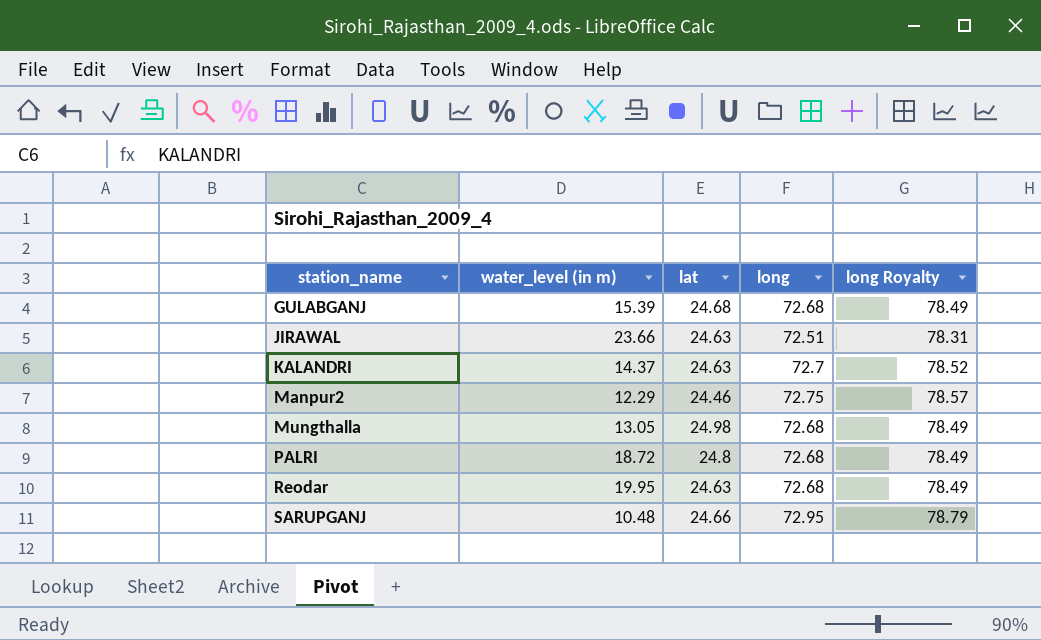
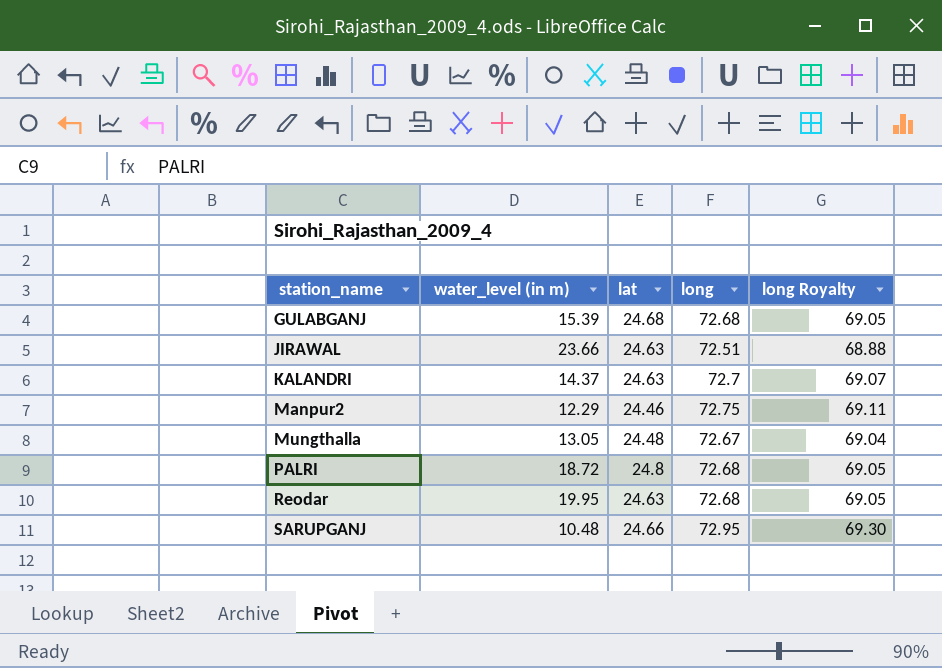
column long Royalty | formula: [long] * 1.08 -> [long] * 0.95
Mungthalla | lat: 24.98 -> 24.48
Mungthalla | long: 72.68 -> 72.67

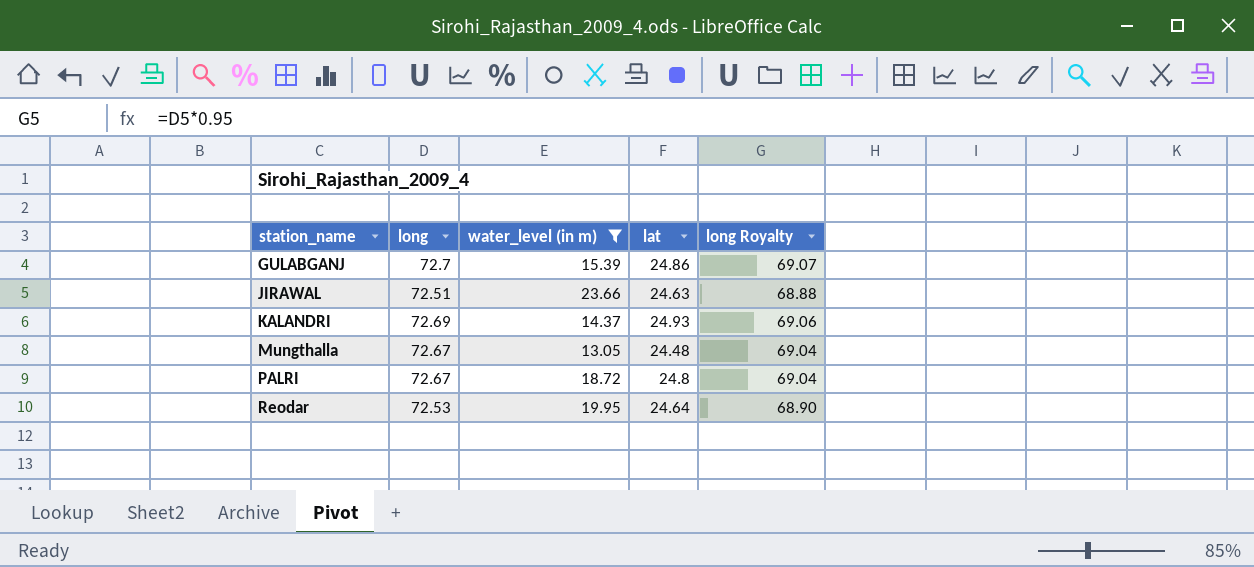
filter: none -> water_level (in m) >= 13.05
column long | position: 4 -> 2
GULABGANJ | long: 72.68 -> 72.7
GULABGANJ | lat: 24.68 -> 24.86
GULABGANJ | long Royalty: 69.05 -> 69.07
KALANDRI | long: 72.7 -> 72.69
KALANDRI | lat: 24.63 -> 24.93
KALANDRI | long Royalty: 69.07 -> 69.06
PALRI | long: 72.68 -> 72.67
PALRI | long Royalty: 69.05 -> 69.04
Reodar | long: 72.68 -> 72.53
Reodar | lat: 24.63 -> 24.64
Reodar | long Royalty: 69.05 -> 68.90

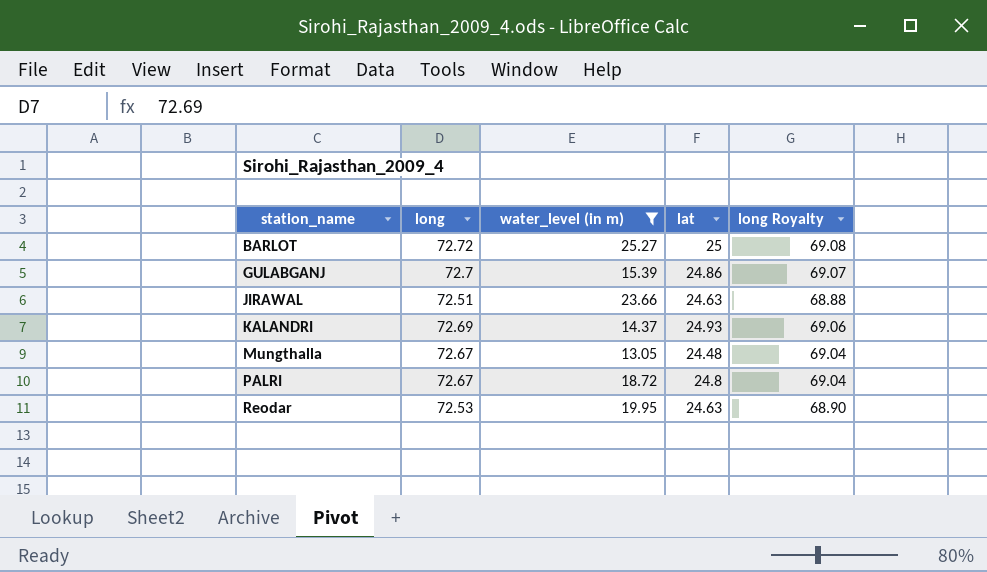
row BARLOT: none -> 72.72 | 25.27 | 25 | 69.08
Reodar | lat: 24.64 -> 24.63

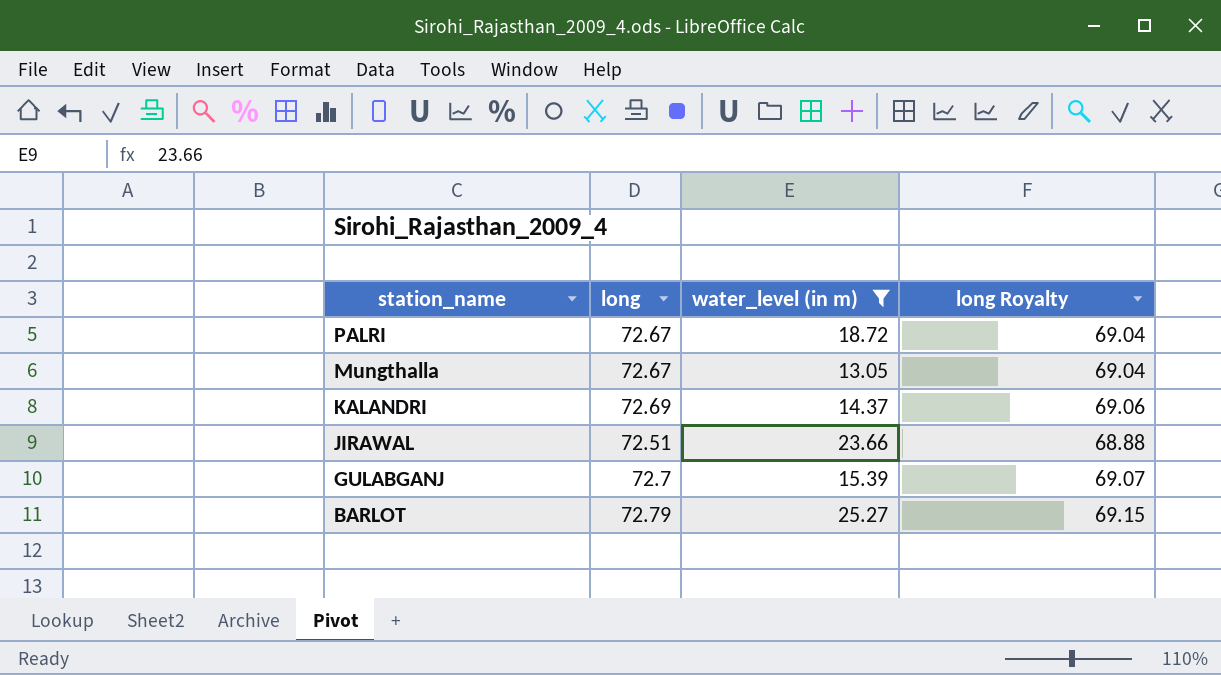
row order: station_name ascending -> station_name descending
column lat | position: 4 -> none
row Reodar: 72.53 | 19.95 | 24.63 | 68.90 -> none
BARLOT | long: 72.72 -> 72.79
BARLOT | long Royalty: 69.08 -> 69.15

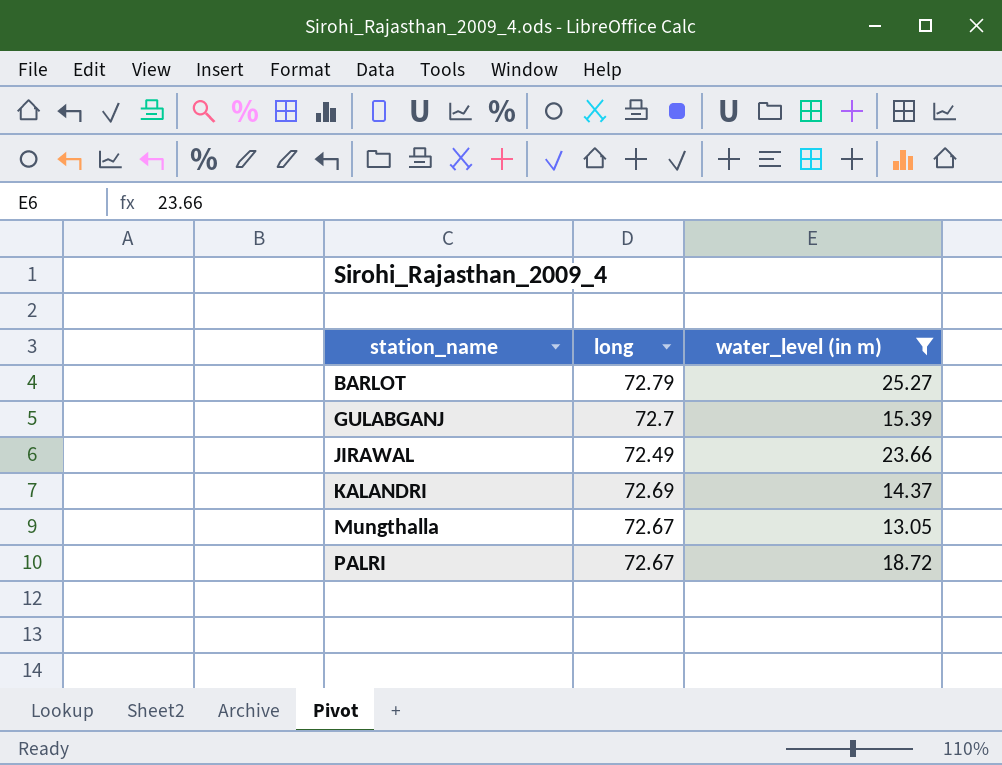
row order: station_name descending -> station_name ascending
column long Royalty | formula: [long] * 0.95 -> none
JIRAWAL | long: 72.51 -> 72.49

